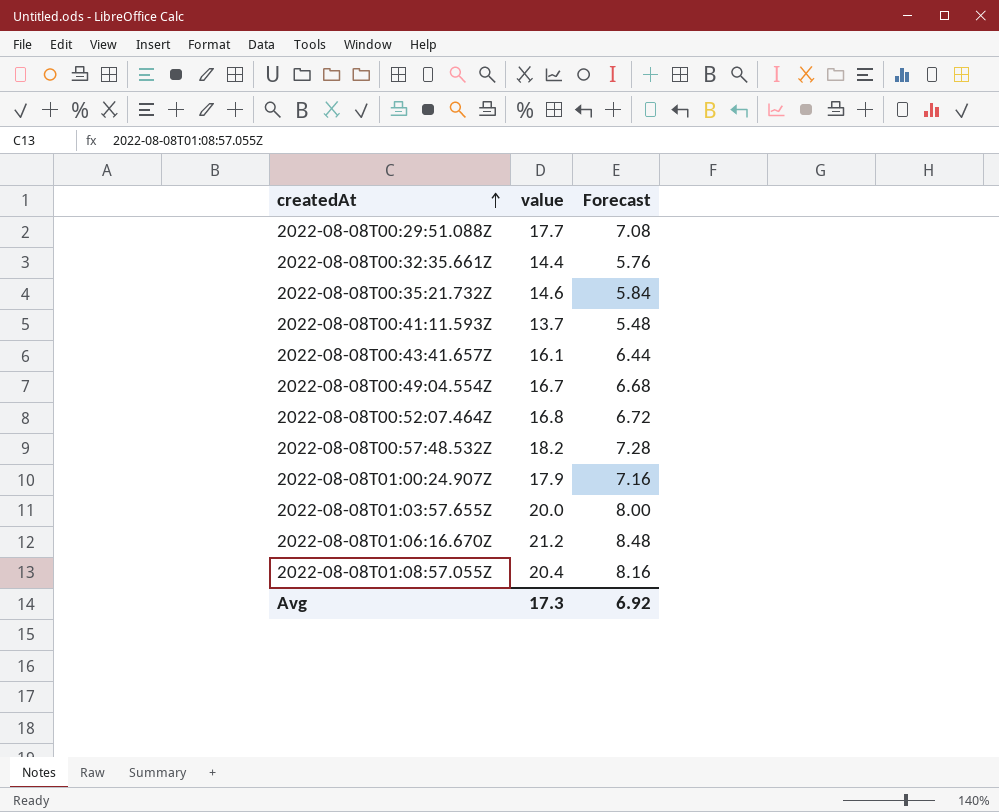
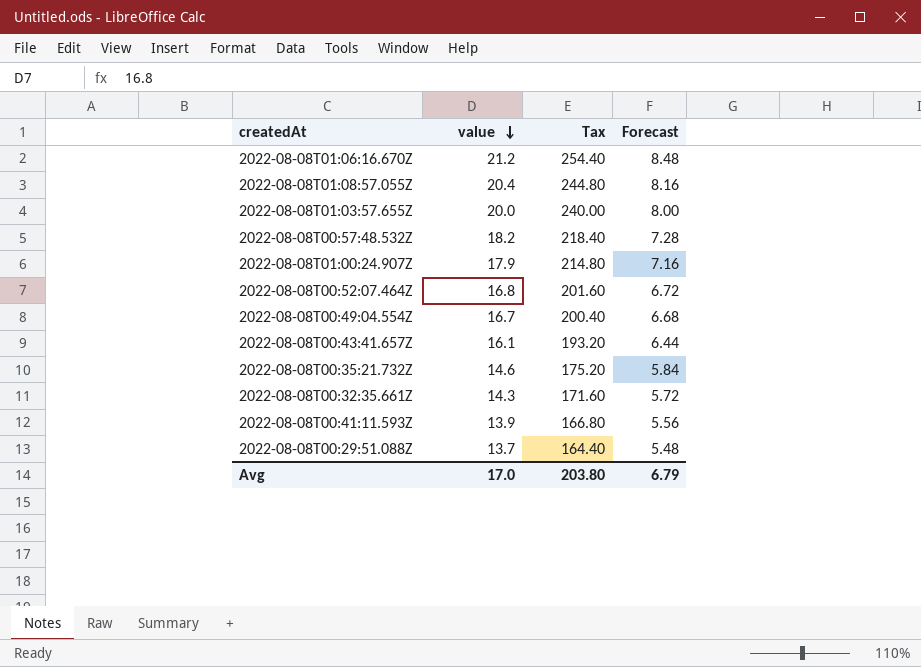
row order: createdAt ascending -> value descending
column Tax | formula: none -> [value] * 12
2022-08-08T00:32:35.661Z | value: 14.4 -> 14.3
2022-08-08T00:32:35.661Z | Forecast: 5.76 -> 5.72
2022-08-08T00:41:11.593Z | value: 13.7 -> 13.9
2022-08-08T00:41:11.593Z | Forecast: 5.48 -> 5.56
2022-08-08T00:29:51.088Z | value: 17.7 -> 13.7
2022-08-08T00:29:51.088Z | Forecast: 7.08 -> 5.48
Avg | value: 17.3 -> 17.0
Avg | Forecast: 6.92 -> 6.79

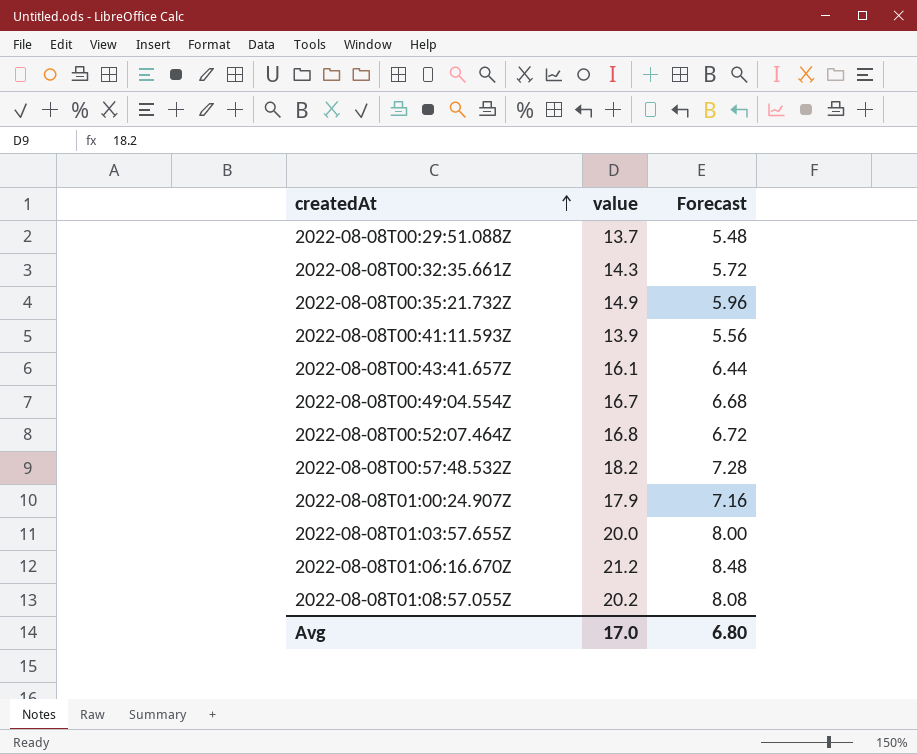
row order: value descending -> createdAt ascending
column Tax | formula: [value] * 12 -> none
2022-08-08T00:35:21.732Z | value: 14.6 -> 14.9
2022-08-08T00:35:21.732Z | Forecast: 5.84 -> 5.96
2022-08-08T01:08:57.055Z | value: 20.4 -> 20.2
2022-08-08T01:08:57.055Z | Forecast: 8.16 -> 8.08
Avg | Forecast: 6.79 -> 6.80

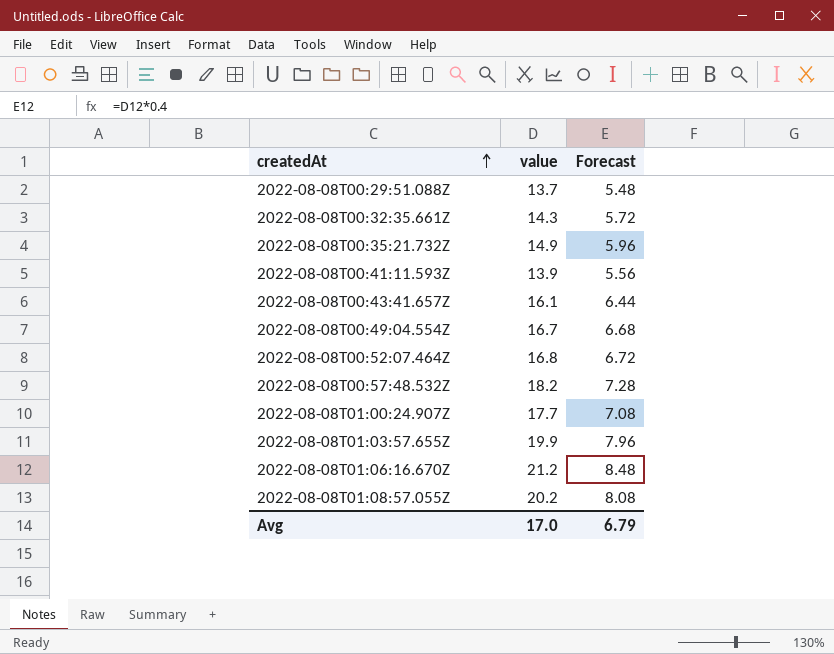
2022-08-08T01:00:24.907Z | value: 17.9 -> 17.7
2022-08-08T01:00:24.907Z | Forecast: 7.16 -> 7.08
2022-08-08T01:03:57.655Z | value: 20.0 -> 19.9
2022-08-08T01:03:57.655Z | Forecast: 8.00 -> 7.96
Avg | Forecast: 6.80 -> 6.79

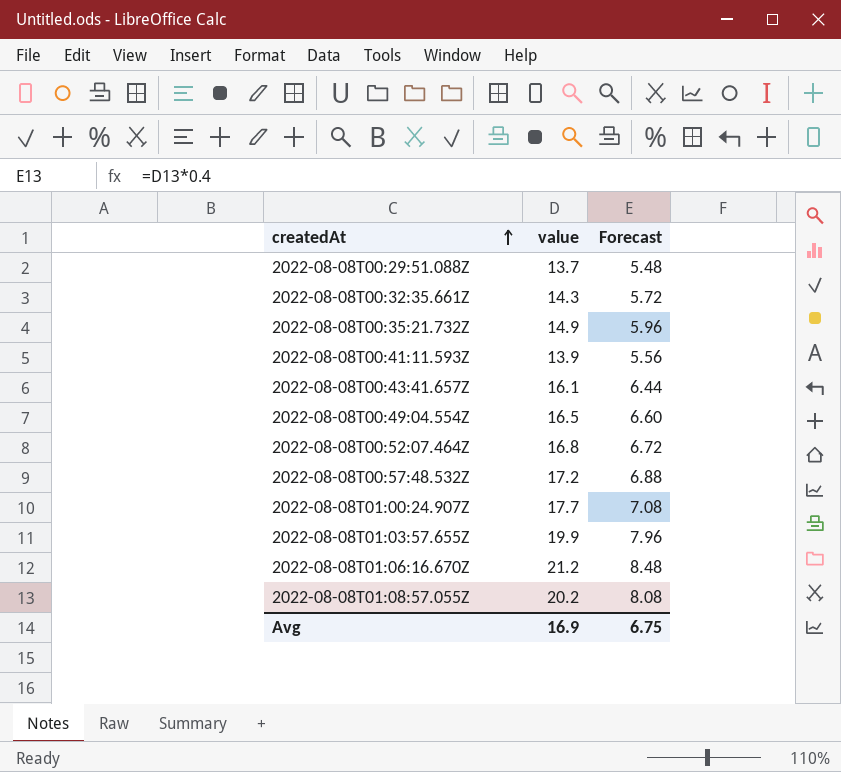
2022-08-08T00:49:04.554Z | value: 16.7 -> 16.5
2022-08-08T00:49:04.554Z | Forecast: 6.68 -> 6.60
2022-08-08T00:57:48.532Z | value: 18.2 -> 17.2
2022-08-08T00:57:48.532Z | Forecast: 7.28 -> 6.88
Avg | value: 17.0 -> 16.9
Avg | Forecast: 6.79 -> 6.75

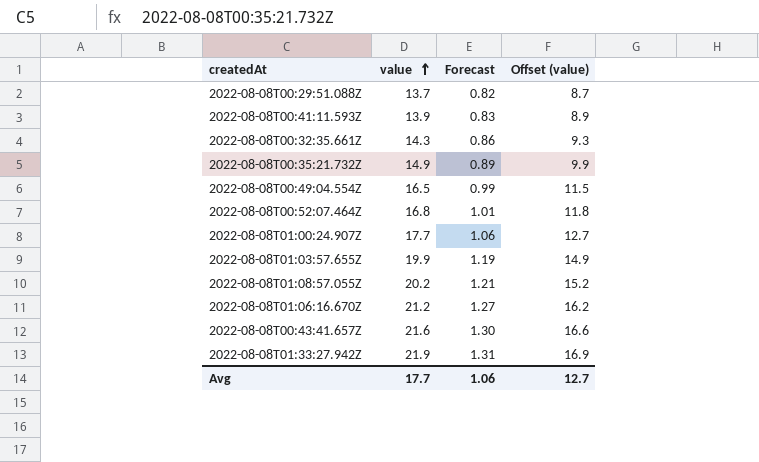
row order: createdAt ascending -> value ascending
column Forecast | formula: [value] * 0.4 -> [value] * 0.06
column Offset (value) | formula: none -> [value] - 5
row 2022-08-08T00:57:48.532Z: 17.2 | 6.88 -> none
2022-08-08T00:43:41.657Z | value: 16.1 -> 21.6
row 2022-08-08T01:33:27.942Z: none -> 21.9 | 1.31 | 16.9
Avg | value: 16.9 -> 17.7
Avg | Forecast: 6.75 -> 1.06

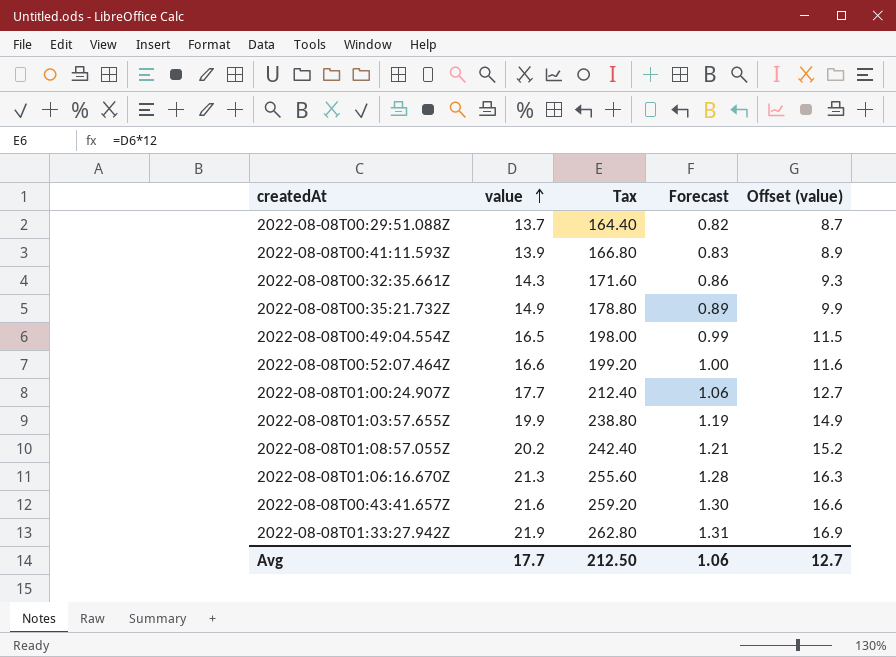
column Tax | formula: none -> [value] * 12
2022-08-08T00:52:07.464Z | value: 16.8 -> 16.6
2022-08-08T00:52:07.464Z | Forecast: 1.01 -> 1.00
2022-08-08T00:52:07.464Z | Offset (value): 11.8 -> 11.6
2022-08-08T01:06:16.670Z | value: 21.2 -> 21.3
2022-08-08T01:06:16.670Z | Forecast: 1.27 -> 1.28
2022-08-08T01:06:16.670Z | Offset (value): 16.2 -> 16.3

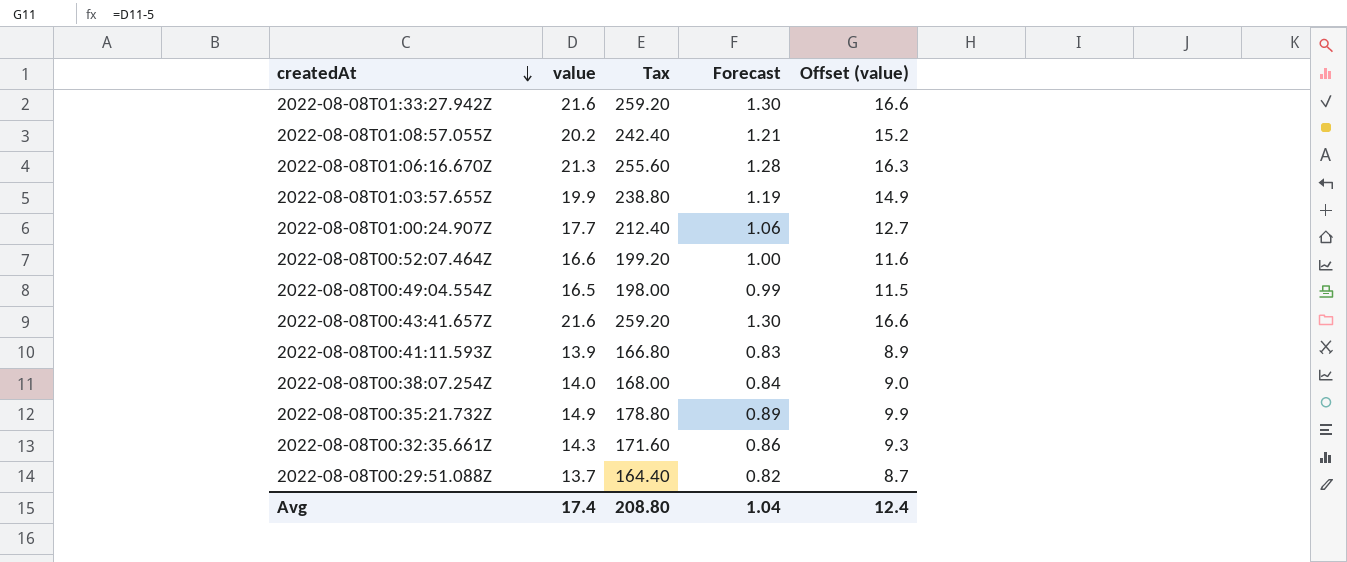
row order: value ascending -> createdAt descending
2022-08-08T01:33:27.942Z | value: 21.9 -> 21.6
2022-08-08T01:33:27.942Z | Tax: 262.80 -> 259.20
2022-08-08T01:33:27.942Z | Forecast: 1.31 -> 1.30
2022-08-08T01:33:27.942Z | Offset (value): 16.9 -> 16.6
row 2022-08-08T00:38:07.254Z: none -> 14.0 | 168.00 | 0.84 | 9.0
Avg | value: 17.7 -> 17.4
Avg | Tax: 212.50 -> 208.80
Avg | Forecast: 1.06 -> 1.04
Avg | Offset (value): 12.7 -> 12.4

